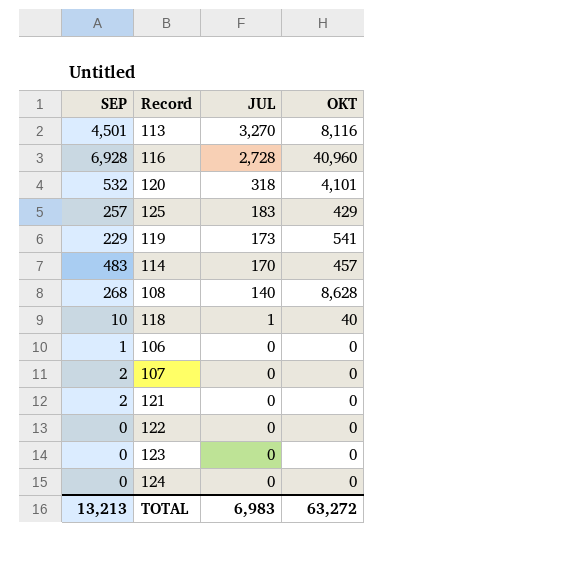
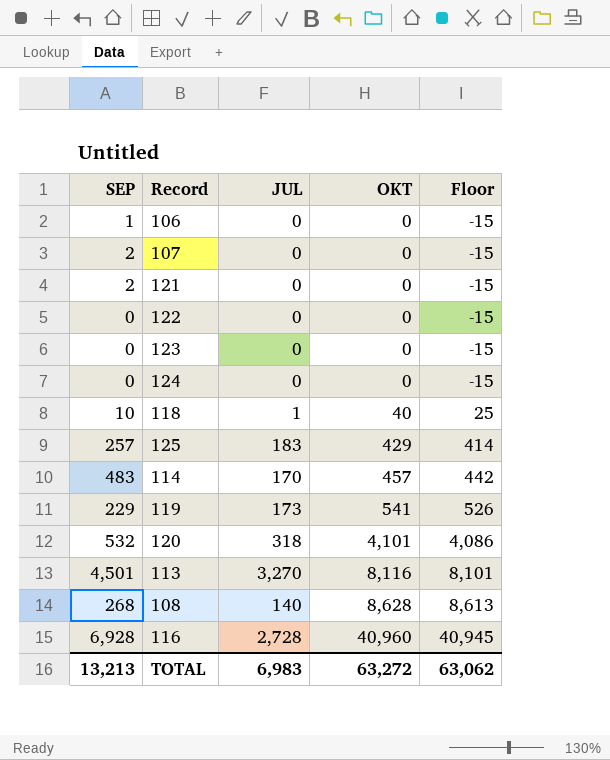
row order: JUL descending -> OKT ascending
column Floor | formula: none -> [OKT] - 15

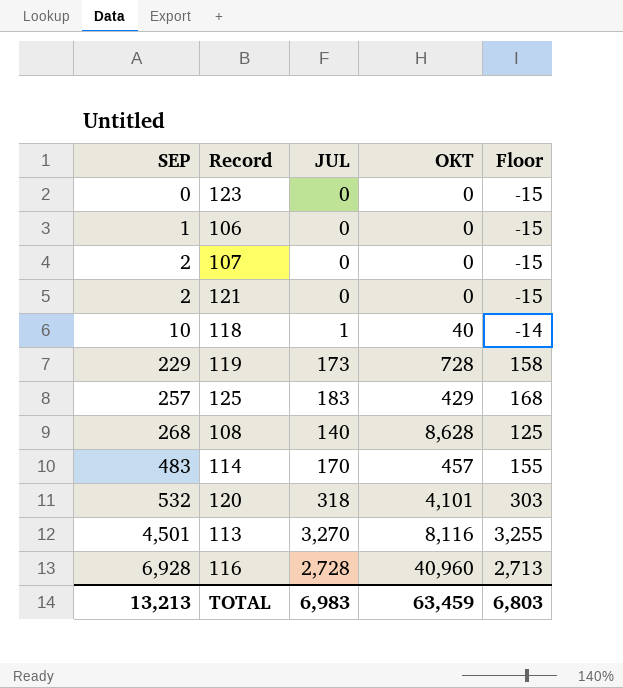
row order: OKT ascending -> SEP ascending
column Floor | formula: [OKT] - 15 -> [JUL] - 15
row 122: 0 | 0 | 0 | -15 -> none
row 124: 0 | 0 | 0 | -15 -> none
119 | OKT: 541 -> 728
TOTAL | OKT: 63,272 -> 63,459
TOTAL | Floor: 63,062 -> 6,803

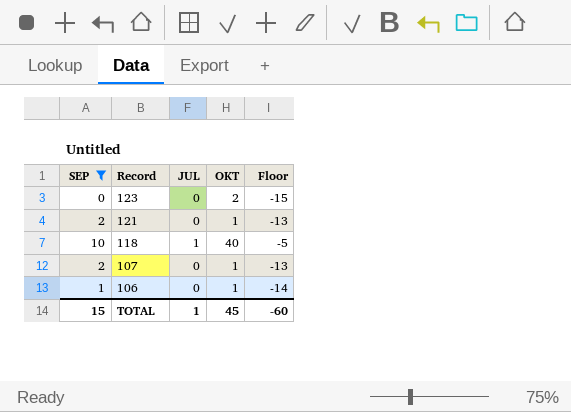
filter: none -> SEP <= 10
row order: SEP ascending -> Record descending
column Floor | formula: [JUL] - 15 -> [SEP] - 15
123 | OKT: 0 -> 2
121 | OKT: 0 -> 1
107 | OKT: 0 -> 1
106 | OKT: 0 -> 1
TOTAL | SEP: 13,213 -> 15
TOTAL | JUL: 6,983 -> 1
TOTAL | OKT: 63,459 -> 45
TOTAL | Floor: 6,803 -> -60

